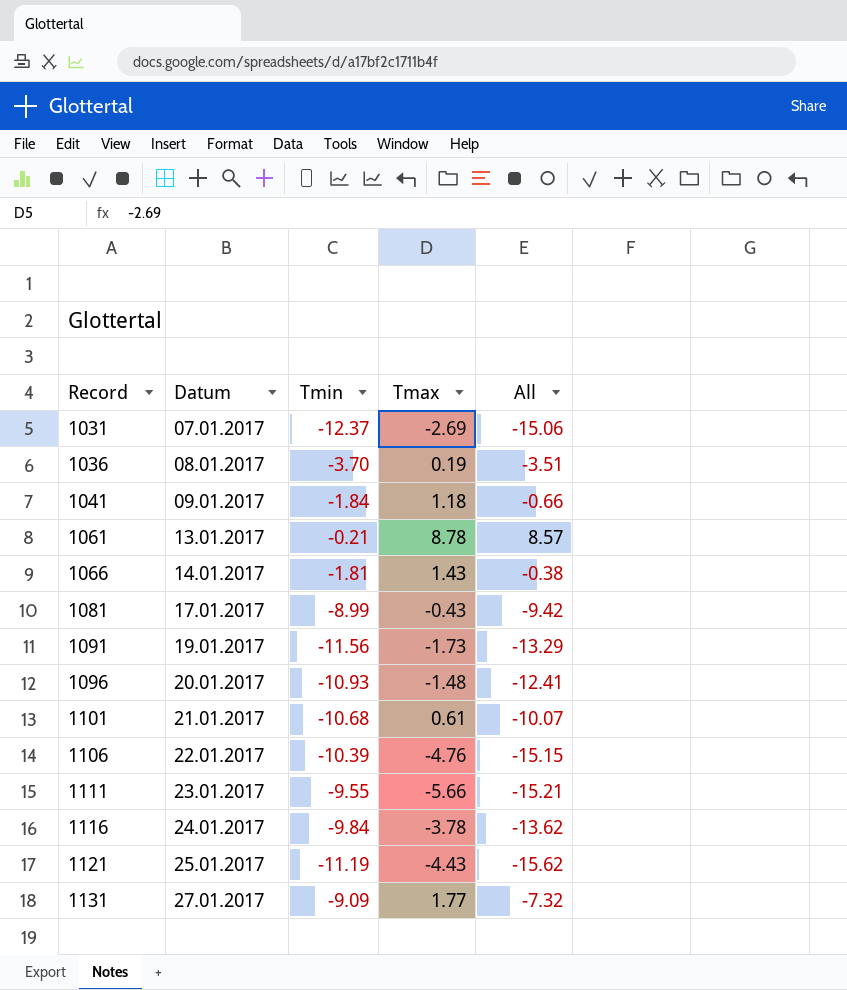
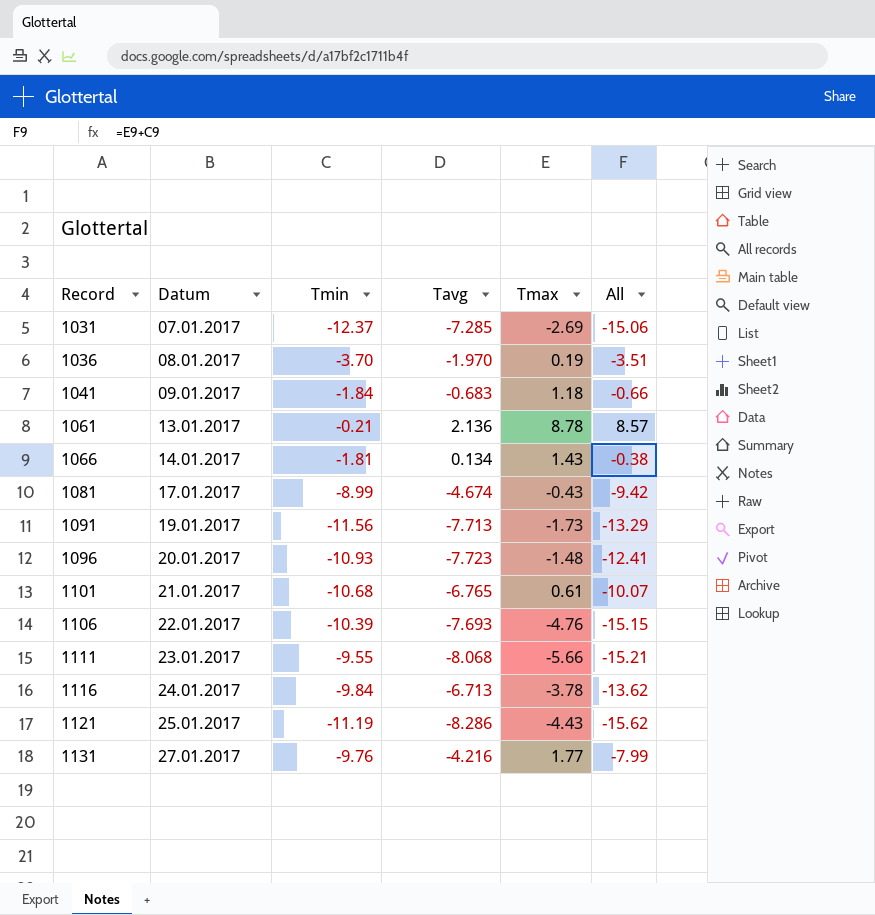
column Tavg | position: none -> 4
1131 | Tmin: -9.09 -> -9.76
1131 | All: -7.32 -> -7.99

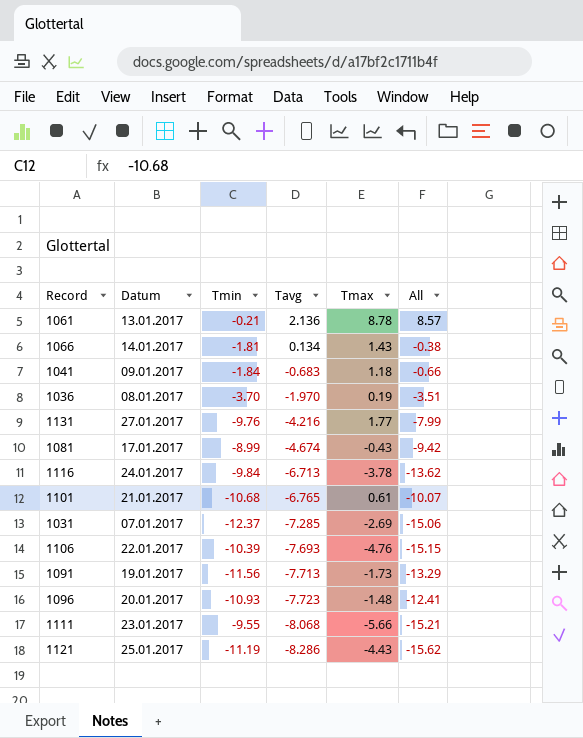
row order: Record ascending -> Tavg descending

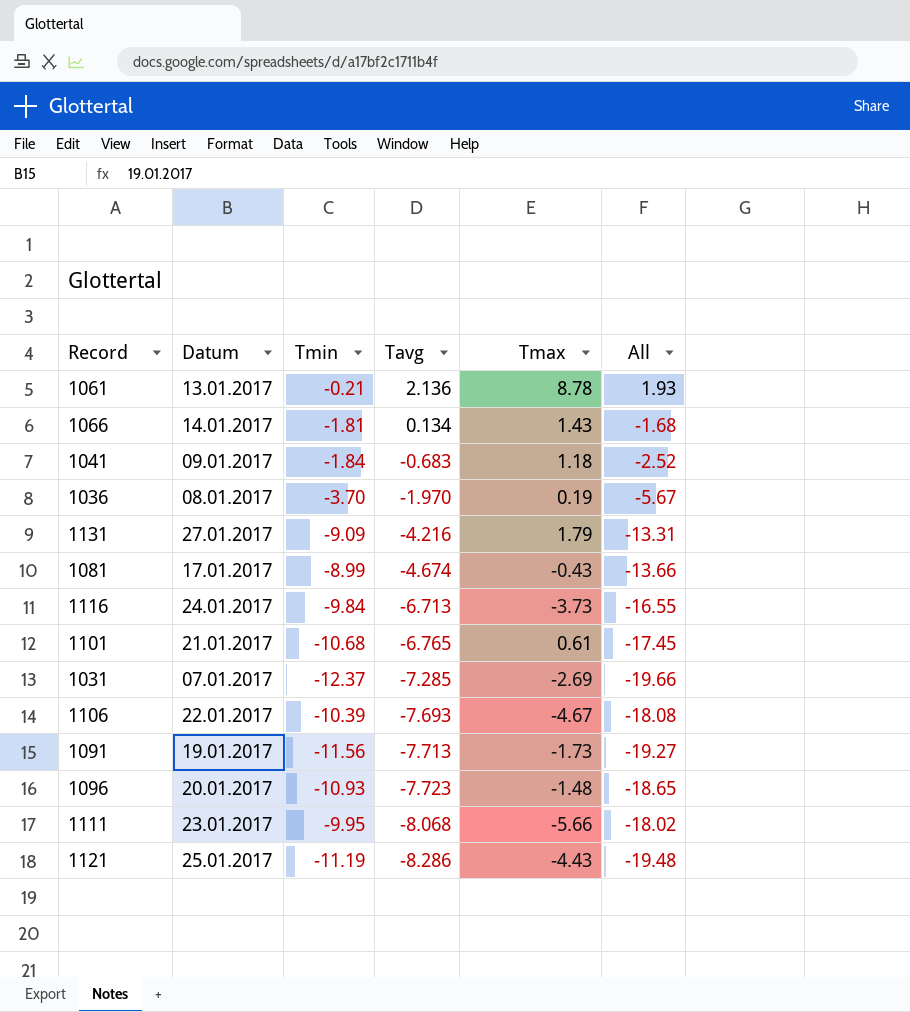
column All | formula: [Tmin] + [Tmax] -> [Tmin] + [Tavg]
1131 | Tmin: -9.76 -> -9.09
1131 | Tmax: 1.77 -> 1.79
1116 | Tmax: -3.78 -> -3.73
1106 | Tmax: -4.76 -> -4.67
1111 | Tmin: -9.55 -> -9.95

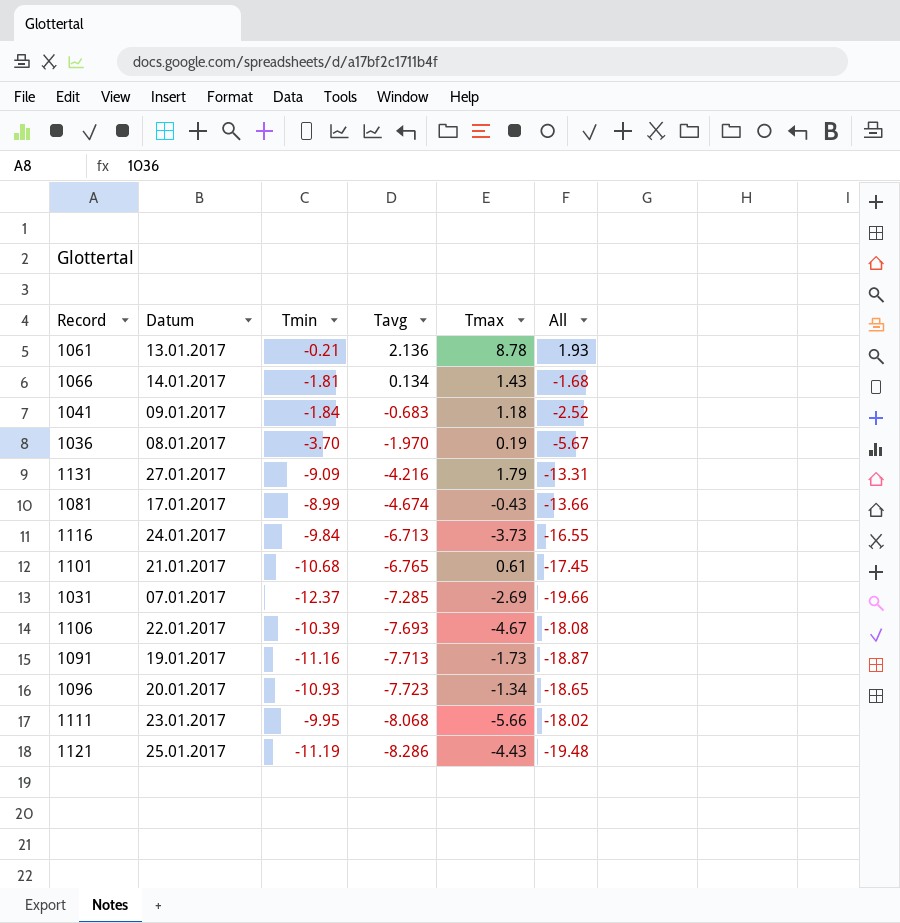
1091 | Tmin: -11.56 -> -11.16
1091 | All: -19.27 -> -18.87
1096 | Tmax: -1.48 -> -1.34

